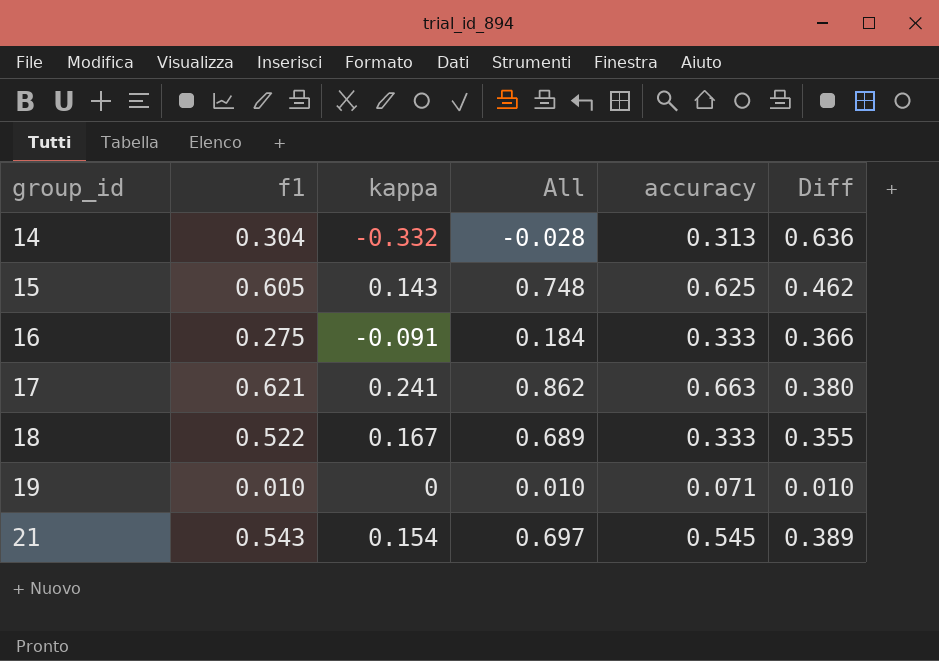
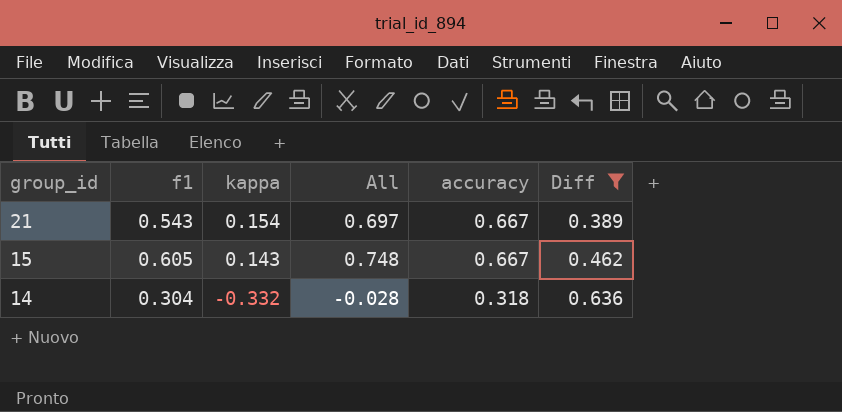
filter: none -> Diff >= 0.389
row order: group_id ascending -> group_id descending
21 | accuracy: 0.545 -> 0.667
15 | accuracy: 0.625 -> 0.667
14 | accuracy: 0.313 -> 0.318

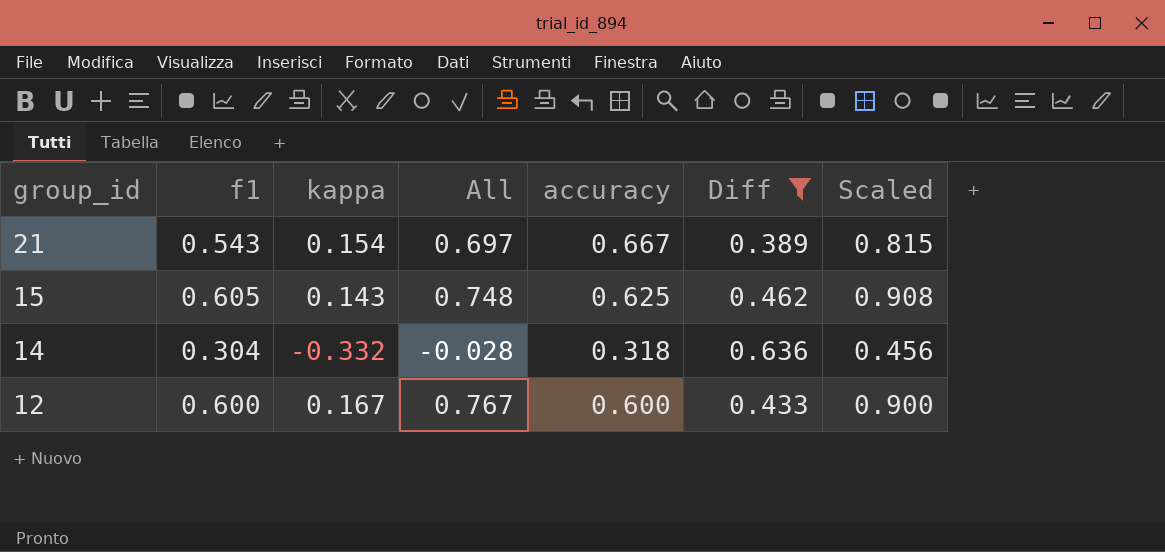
column Scaled | formula: none -> [f1] * 1.5
15 | accuracy: 0.667 -> 0.625
row 12: none -> 0.600 | 0.167 | 0.767 | 0.600 | 0.433 | 0.900

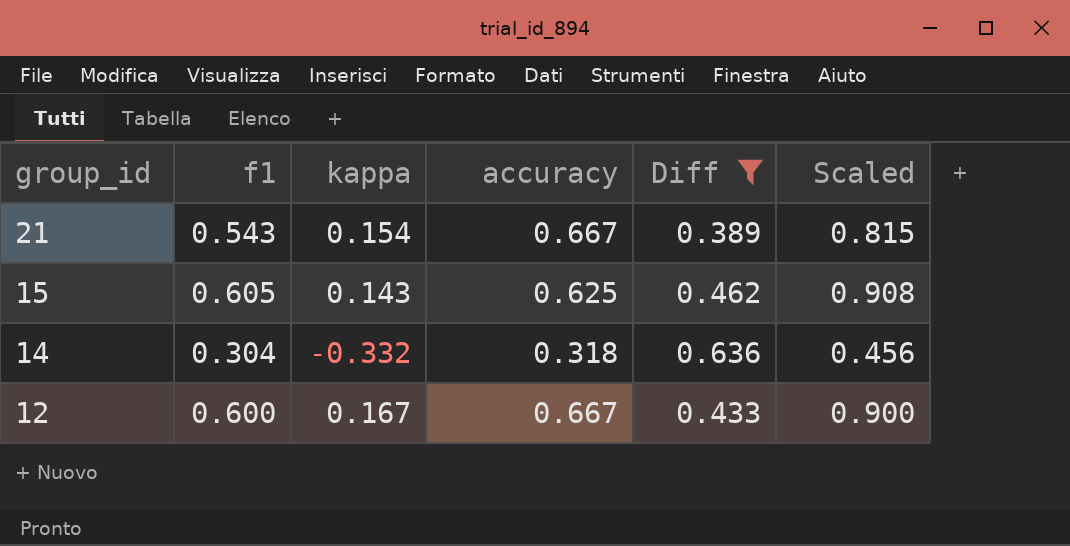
column All | formula: [f1] + [kappa] -> none
12 | accuracy: 0.600 -> 0.667

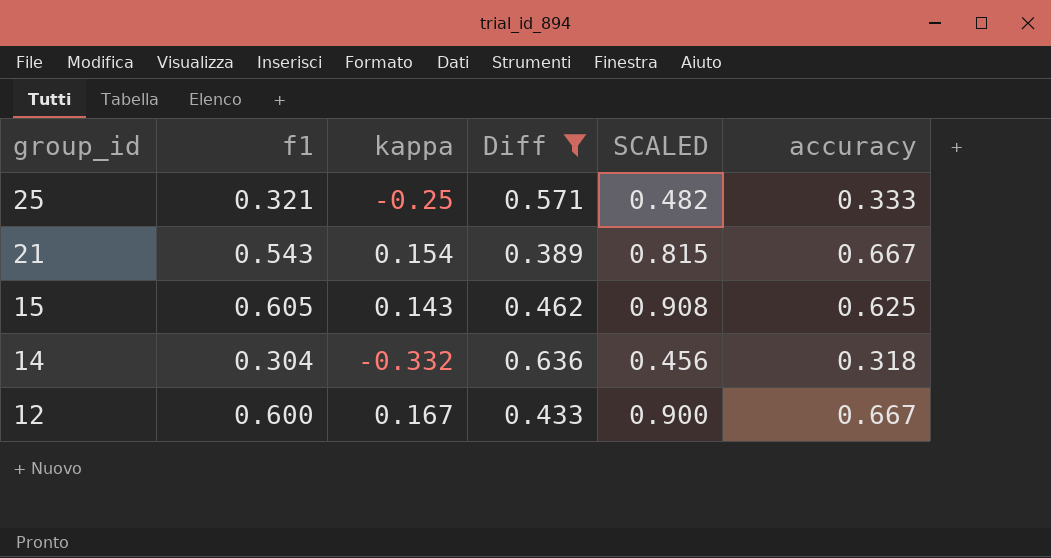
column name: Scaled -> SCALED
column accuracy | position: 4 -> 6
row 25: none -> 0.321 | -0.25 | 0.571 | 0.482 | 0.333

